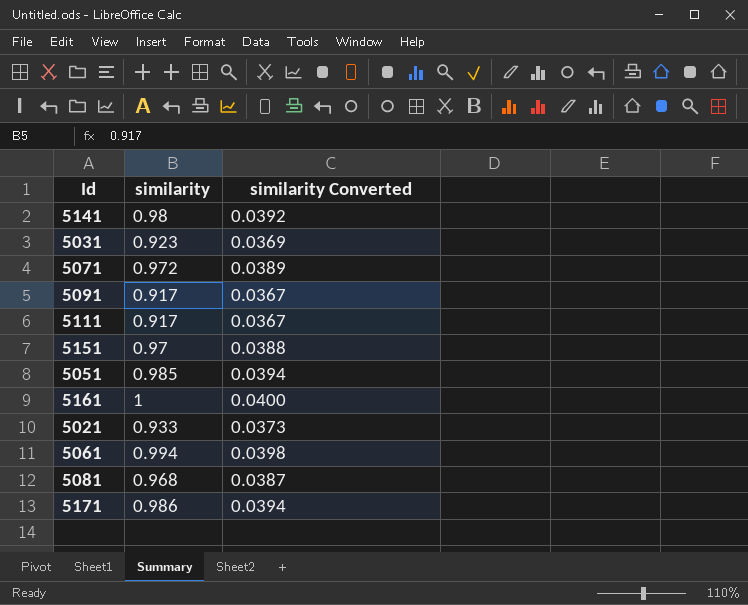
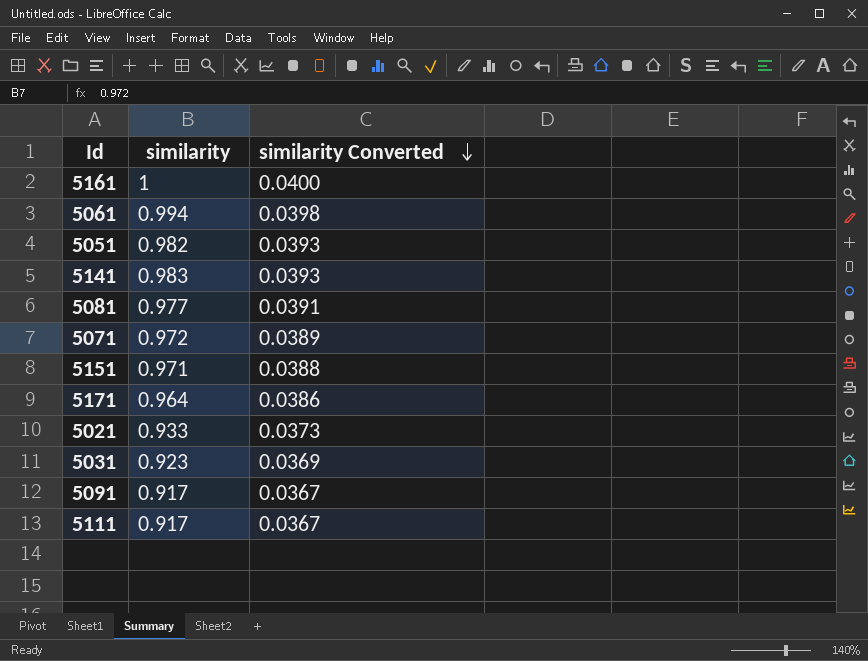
row order: none -> similarity Converted descending
5051 | similarity: 0.985 -> 0.982
5051 | similarity Converted: 0.0394 -> 0.0393
5141 | similarity: 0.98 -> 0.983
5141 | similarity Converted: 0.0392 -> 0.0393
5081 | similarity: 0.968 -> 0.977
5081 | similarity Converted: 0.0387 -> 0.0391
5151 | similarity: 0.97 -> 0.971
5171 | similarity: 0.986 -> 0.964
5171 | similarity Converted: 0.0394 -> 0.0386

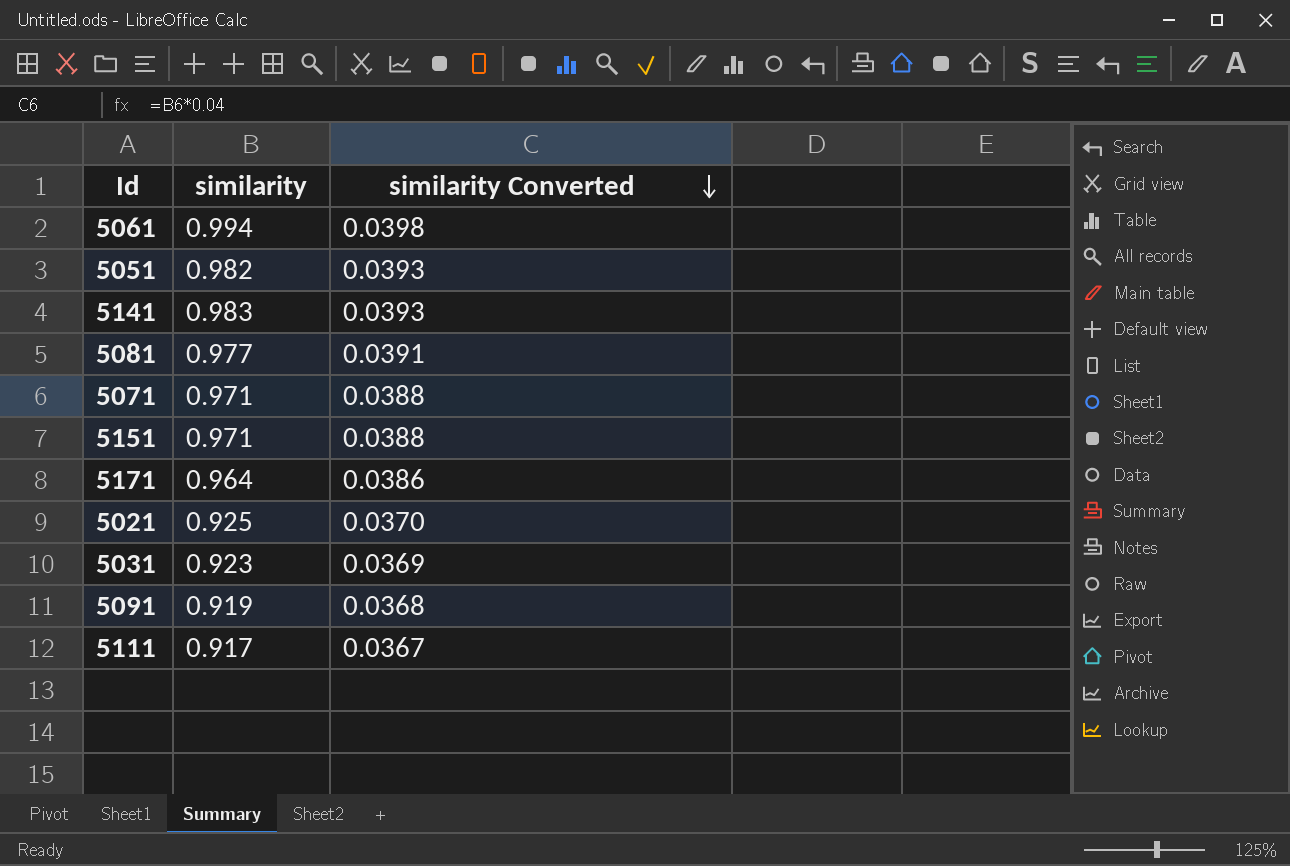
row 5161: 1 | 0.0400 -> none
5071 | similarity: 0.972 -> 0.971
5071 | similarity Converted: 0.0389 -> 0.0388
5021 | similarity: 0.933 -> 0.925
5021 | similarity Converted: 0.0373 -> 0.0370
5091 | similarity: 0.917 -> 0.919
5091 | similarity Converted: 0.0367 -> 0.0368

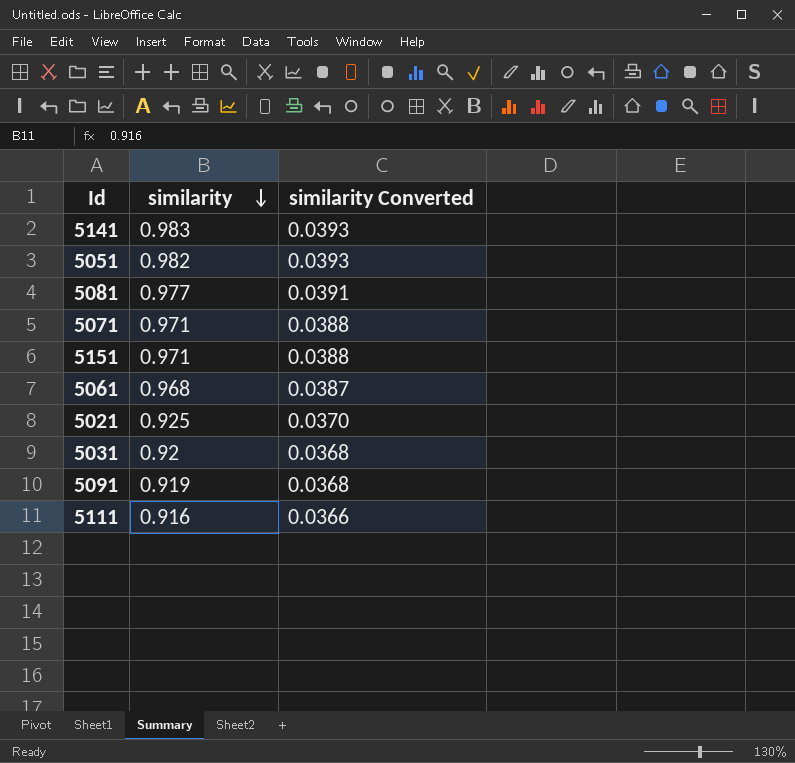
row order: similarity Converted descending -> similarity descending
row 5171: 0.964 | 0.0386 -> none
5061 | similarity: 0.994 -> 0.968
5061 | similarity Converted: 0.0398 -> 0.0387
5031 | similarity: 0.923 -> 0.92
5031 | similarity Converted: 0.0369 -> 0.0368
5111 | similarity: 0.917 -> 0.916
5111 | similarity Converted: 0.0367 -> 0.0366

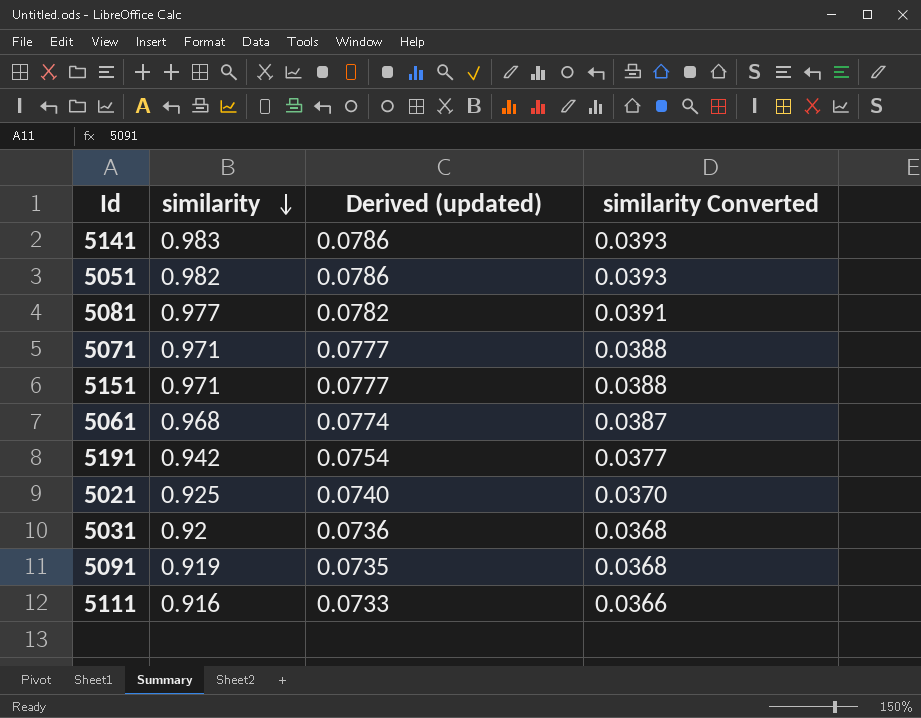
column Derived (updated) | formula: none -> [similarity] * 0.08
row 5191: none -> 0.942 | 0.0754 | 0.0377

